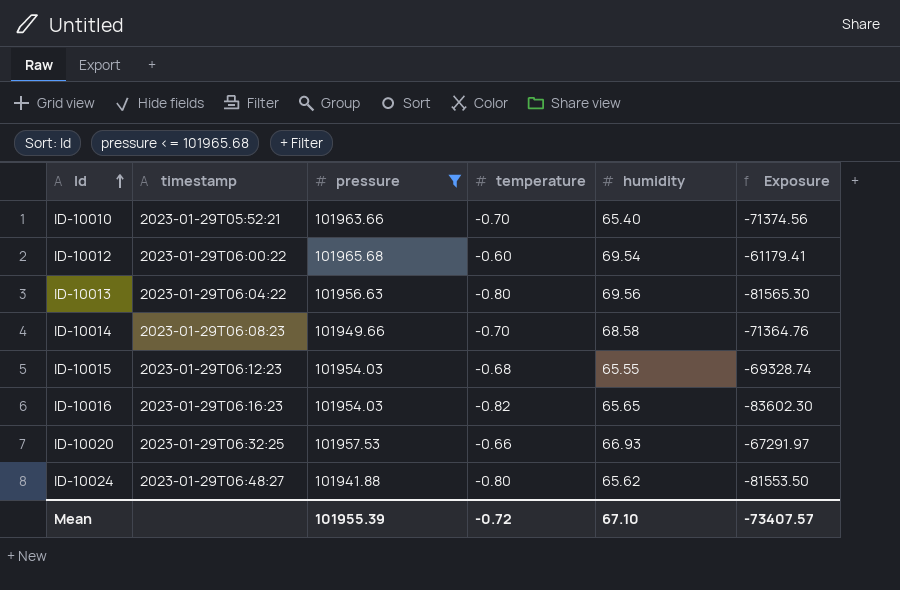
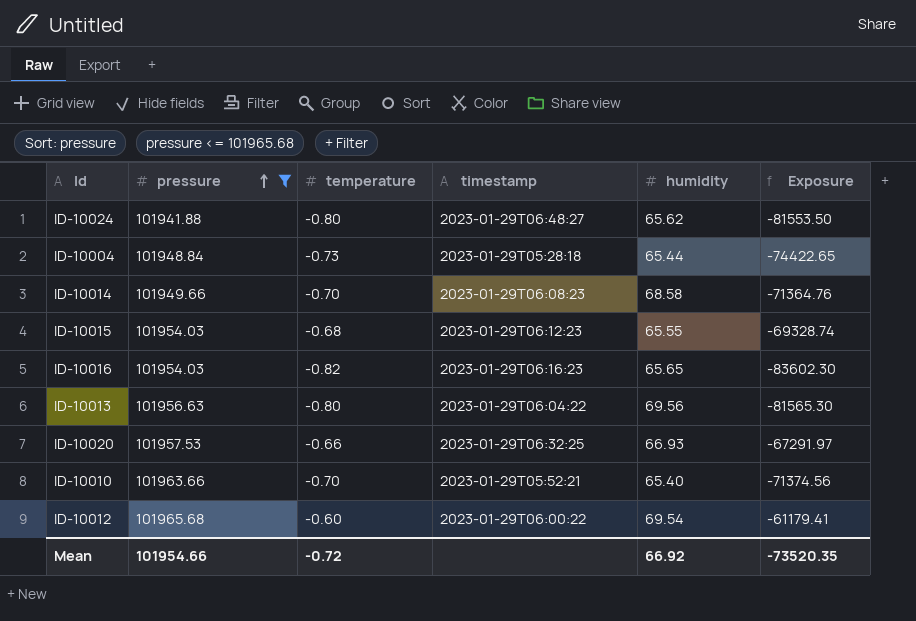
row order: Id ascending -> pressure ascending
column timestamp | position: 2 -> 4
row ID-10004: none -> 101948.84 | -0.73 | 2023-01-29T05:28:18 | 65.44 | -74422.65
Mean | pressure: 101955.39 -> 101954.66
Mean | humidity: 67.10 -> 66.92
Mean | Exposure: -73407.57 -> -73520.35

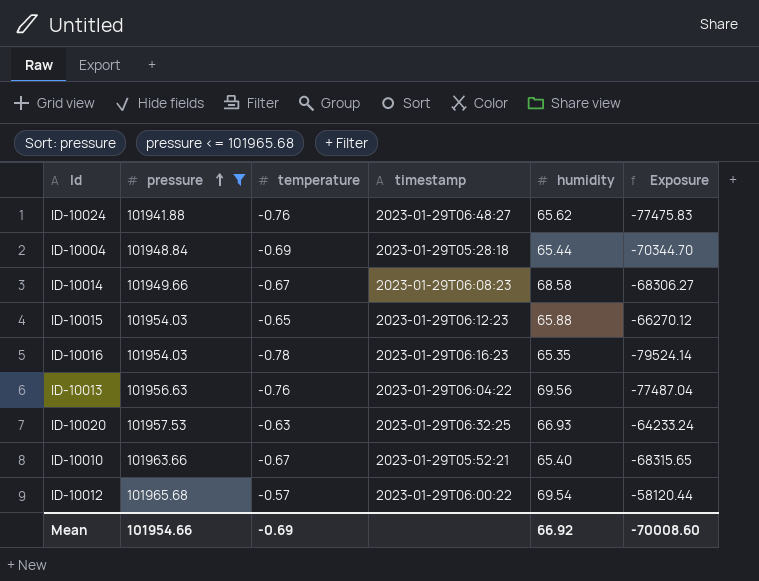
ID-10024 | temperature: -0.80 -> -0.76
ID-10024 | Exposure: -81553.50 -> -77475.83
ID-10004 | temperature: -0.73 -> -0.69
ID-10004 | Exposure: -74422.65 -> -70344.70
ID-10014 | temperature: -0.70 -> -0.67
ID-10014 | Exposure: -71364.76 -> -68306.27
ID-10015 | temperature: -0.68 -> -0.65
ID-10015 | humidity: 65.55 -> 65.88
ID-10015 | Exposure: -69328.74 -> -66270.12
ID-10016 | temperature: -0.82 -> -0.78
ID-10016 | humidity: 65.65 -> 65.35
ID-10016 | Exposure: -83602.30 -> -79524.14
ID-10013 | temperature: -0.80 -> -0.76
ID-10013 | Exposure: -81565.30 -> -77487.04
ID-10020 | temperature: -0.66 -> -0.63
ID-10020 | Exposure: -67291.97 -> -64233.24
ID-10010 | temperature: -0.70 -> -0.67
ID-10010 | Exposure: -71374.56 -> -68315.65
ID-10012 | temperature: -0.60 -> -0.57
ID-10012 | Exposure: -61179.41 -> -58120.44
Mean | temperature: -0.72 -> -0.69
Mean | Exposure: -73520.35 -> -70008.60

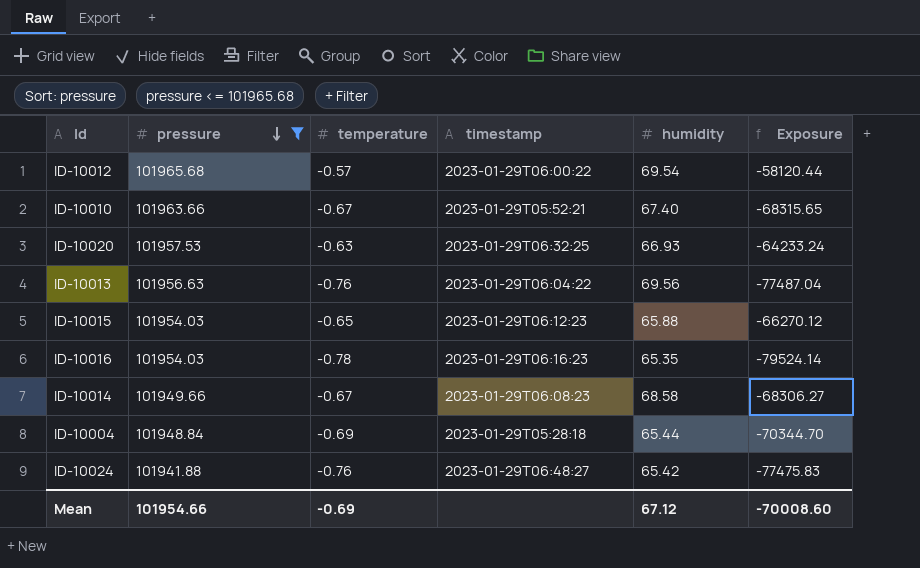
row order: pressure ascending -> pressure descending
ID-10010 | humidity: 65.40 -> 67.40
ID-10024 | humidity: 65.62 -> 65.42
Mean | humidity: 66.92 -> 67.12

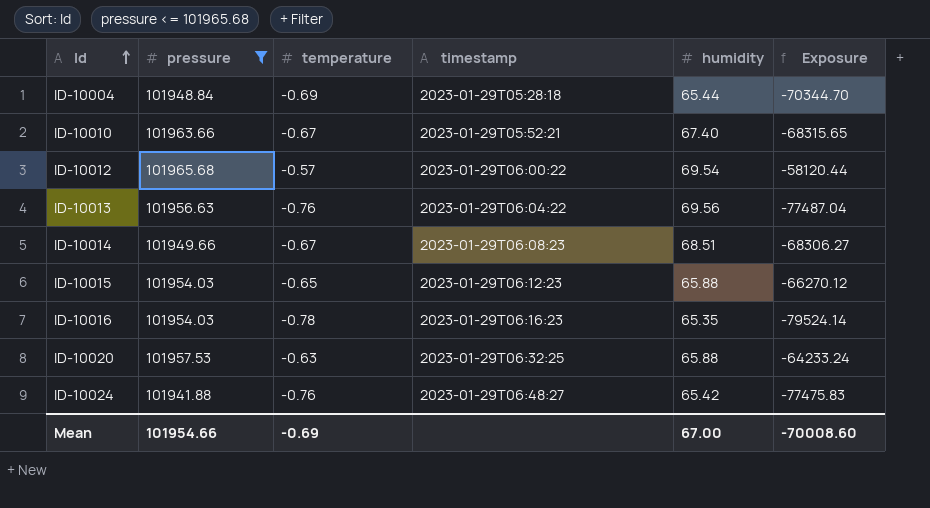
row order: pressure descending -> Id ascending
ID-10014 | humidity: 68.58 -> 68.51
ID-10020 | humidity: 66.93 -> 65.88
Mean | humidity: 67.12 -> 67.00

